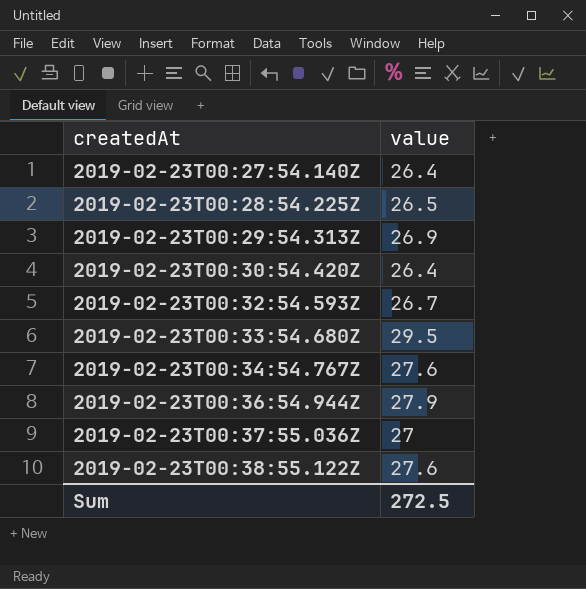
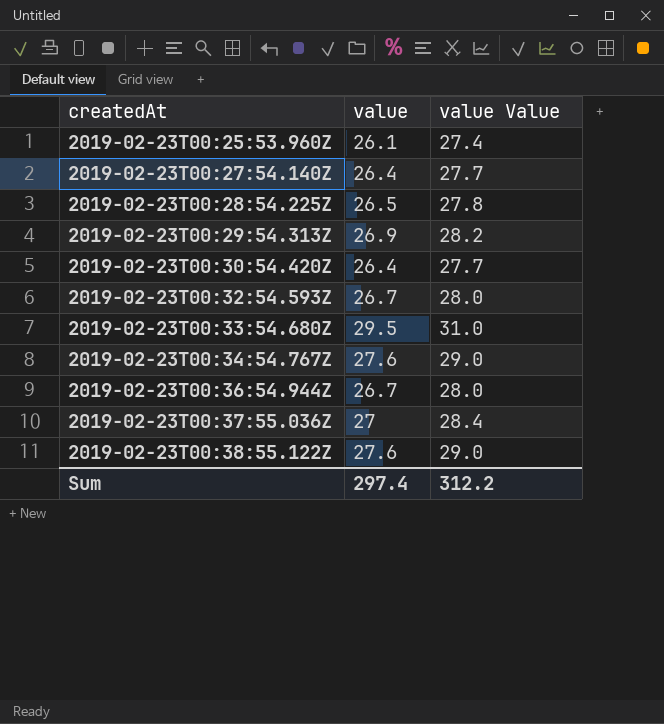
column value Value | formula: none -> [value] * 1.05
row 2019-02-23T00:25:53.960Z: none -> 26.1 | 27.4
2019-02-23T00:36:54.944Z | value: 27.9 -> 26.7
Sum | value: 272.5 -> 297.4

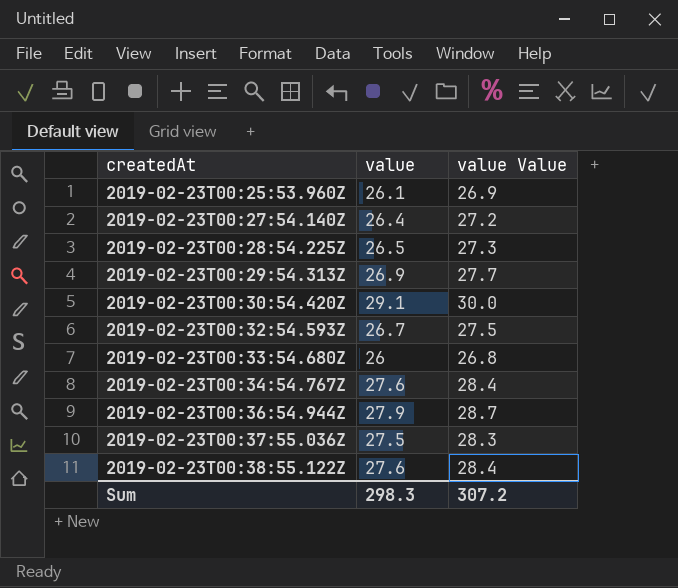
column value Value | formula: [value] * 1.05 -> [value] * 1.03
2019-02-23T00:30:54.420Z | value: 26.4 -> 29.1
2019-02-23T00:33:54.680Z | value: 29.5 -> 26
2019-02-23T00:36:54.944Z | value: 26.7 -> 27.9
2019-02-23T00:37:55.036Z | value: 27 -> 27.5
Sum | value: 297.4 -> 298.3
Sum | value Value: 312.2 -> 307.2

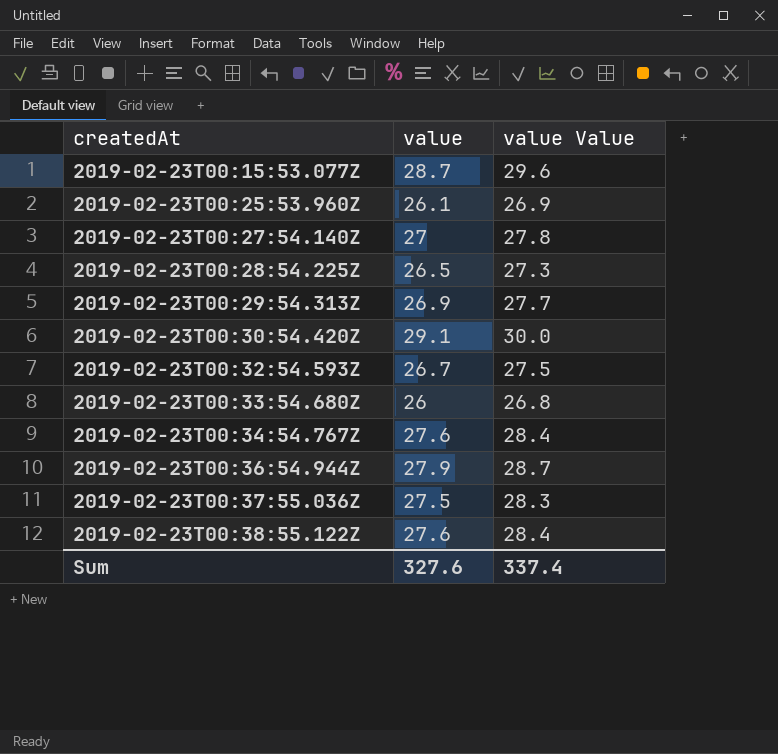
row 2019-02-23T00:15:53.077Z: none -> 28.7 | 29.6
2019-02-23T00:27:54.140Z | value: 26.4 -> 27
2019-02-23T00:27:54.140Z | value Value: 27.2 -> 27.8
Sum | value: 298.3 -> 327.6
Sum | value Value: 307.2 -> 337.4

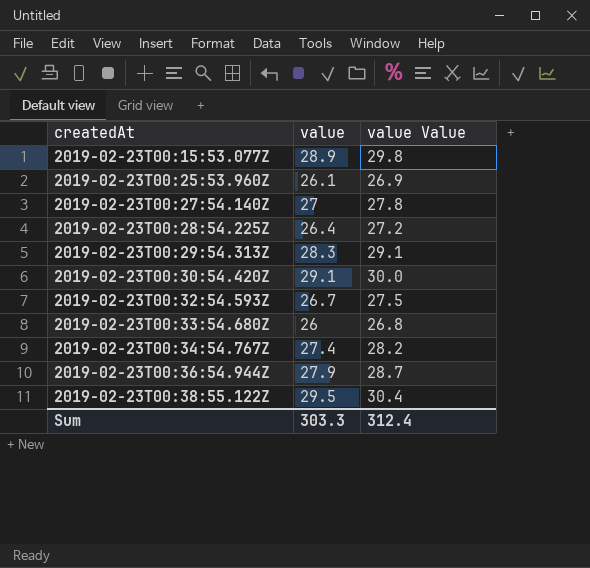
row 2019-02-23T00:37:55.036Z: 27.5 | 28.3 -> none
2019-02-23T00:15:53.077Z | value: 28.7 -> 28.9
2019-02-23T00:15:53.077Z | value Value: 29.6 -> 29.8
2019-02-23T00:28:54.225Z | value: 26.5 -> 26.4
2019-02-23T00:28:54.225Z | value Value: 27.3 -> 27.2
2019-02-23T00:29:54.313Z | value: 26.9 -> 28.3
2019-02-23T00:29:54.313Z | value Value: 27.7 -> 29.1
2019-02-23T00:34:54.767Z | value: 27.6 -> 27.4
2019-02-23T00:34:54.767Z | value Value: 28.4 -> 28.2
2019-02-23T00:38:55.122Z | value: 27.6 -> 29.5
2019-02-23T00:38:55.122Z | value Value: 28.4 -> 30.4
Sum | value: 327.6 -> 303.3
Sum | value Value: 337.4 -> 312.4

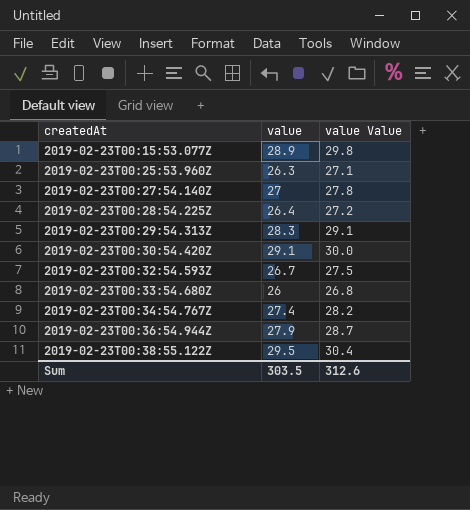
2019-02-23T00:25:53.960Z | value: 26.1 -> 26.3
2019-02-23T00:25:53.960Z | value Value: 26.9 -> 27.1
Sum | value: 303.3 -> 303.5
Sum | value Value: 312.4 -> 312.6

